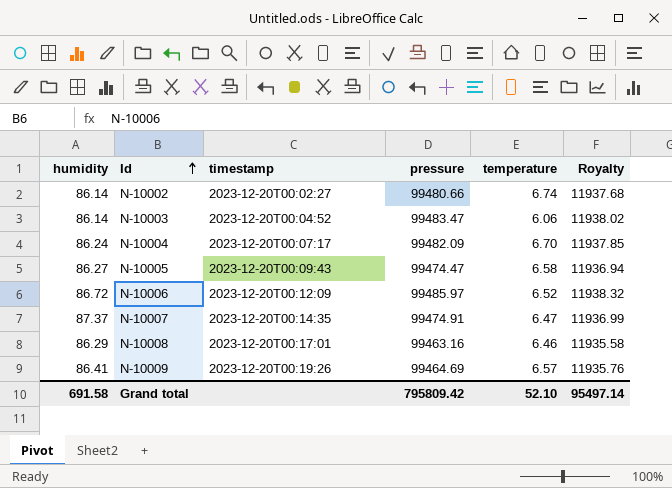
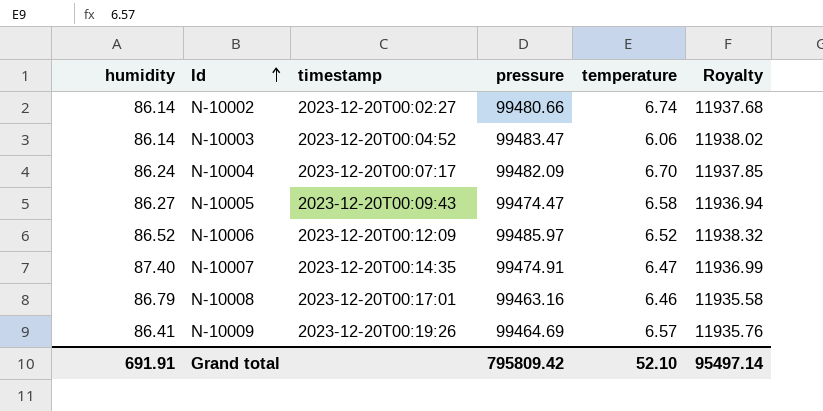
N-10006 | humidity: 86.72 -> 86.52
N-10007 | humidity: 87.37 -> 87.40
N-10008 | humidity: 86.29 -> 86.79
Grand total | humidity: 691.58 -> 691.91

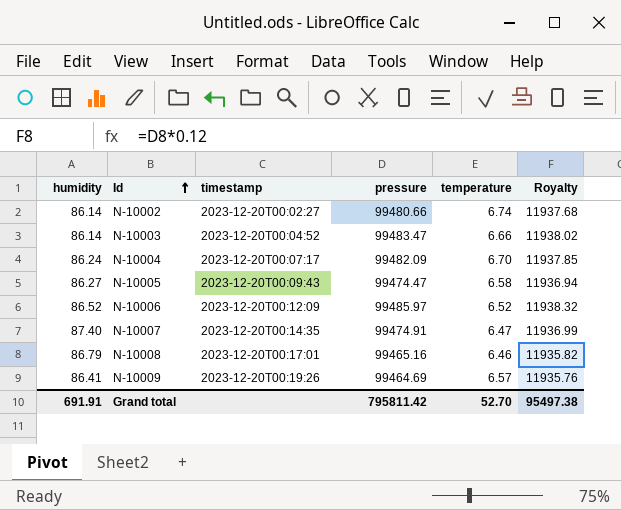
N-10003 | temperature: 6.06 -> 6.66
N-10008 | pressure: 99463.16 -> 99465.16
N-10008 | Royalty: 11935.58 -> 11935.82
Grand total | pressure: 795809.42 -> 795811.42
Grand total | temperature: 52.10 -> 52.70
Grand total | Royalty: 95497.14 -> 95497.38

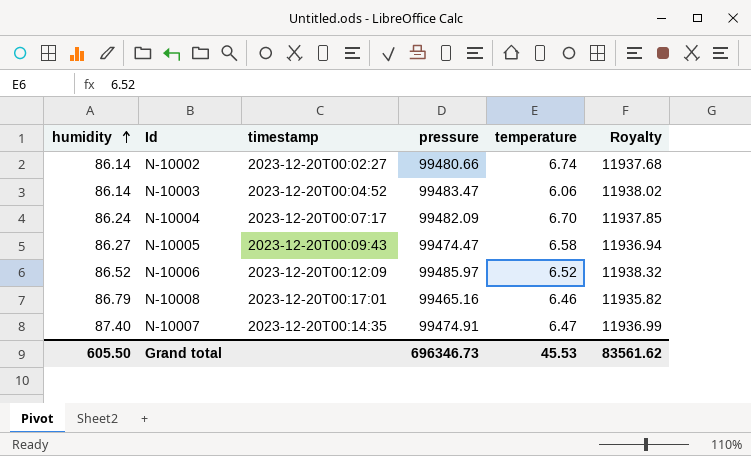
row order: Id ascending -> humidity ascending
row N-10009: 86.41 | 2023-12-20T00:19:26 | 99464.69 | 6.57 | 11935.76 -> none
N-10003 | temperature: 6.66 -> 6.06
Grand total | humidity: 691.91 -> 605.50
Grand total | pressure: 795811.42 -> 696346.73
Grand total | temperature: 52.70 -> 45.53
Grand total | Royalty: 95497.38 -> 83561.62

